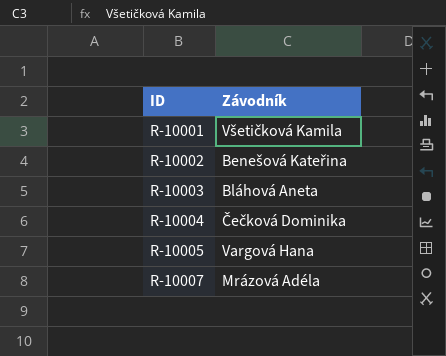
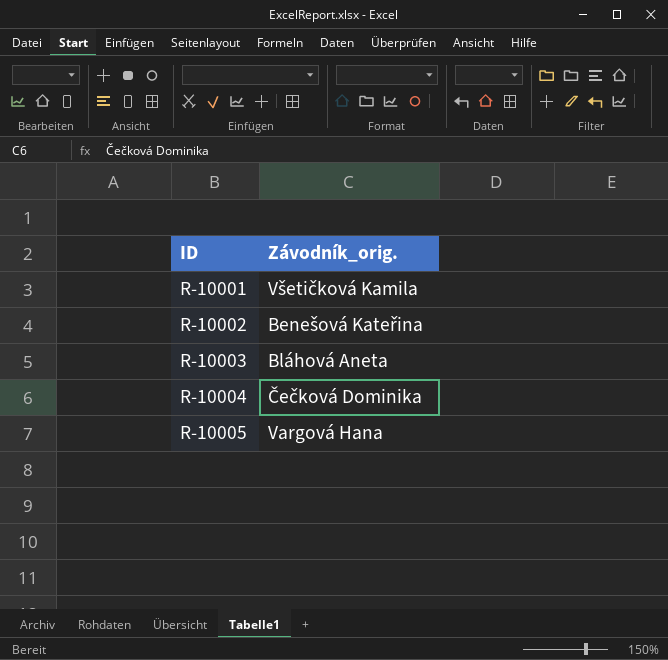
column name: Závodník -> Závodník_orig.
row R-10007: Mrázová Adéla -> none

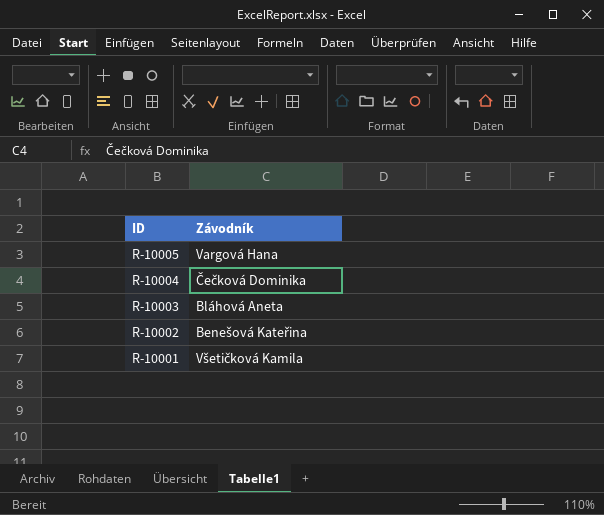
row order: ID ascending -> ID descending
column name: Závodník_orig. -> Závodník

